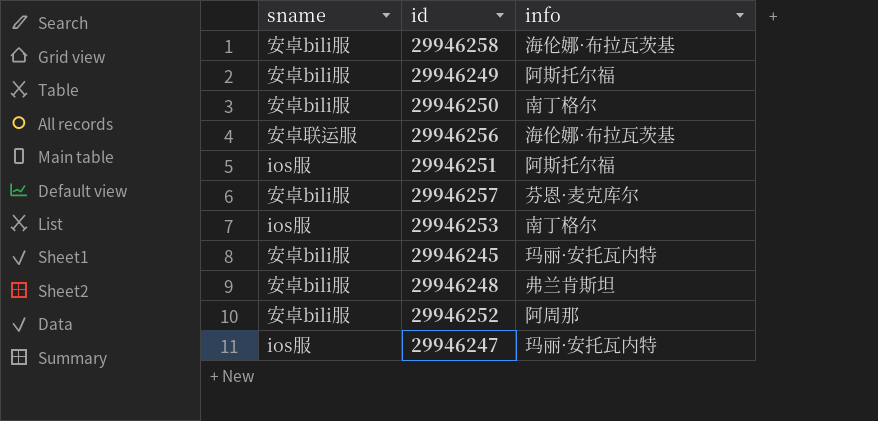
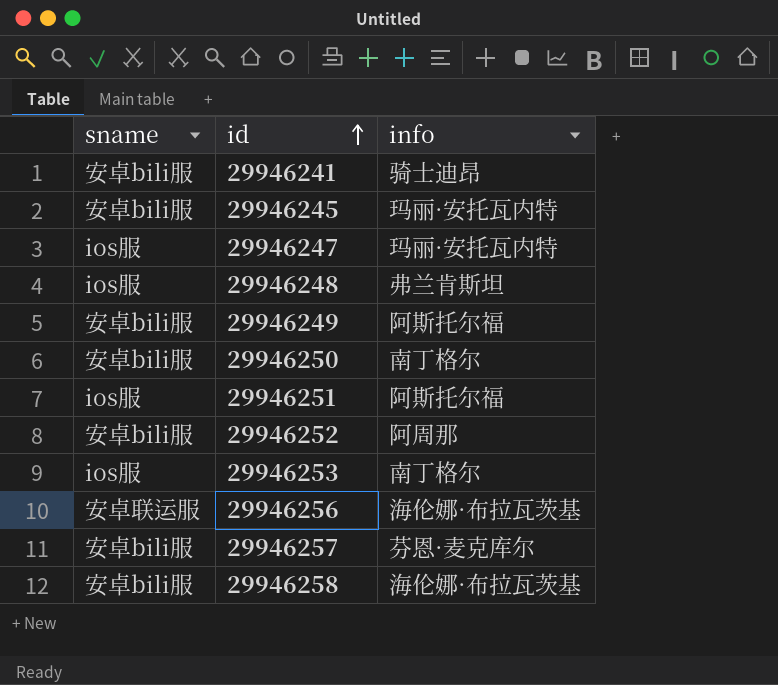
row order: none -> id ascending
row 29946241: none -> 安卓bili服 | 骑士迪昂
29946248 | sname: 安卓bili服 -> ios服

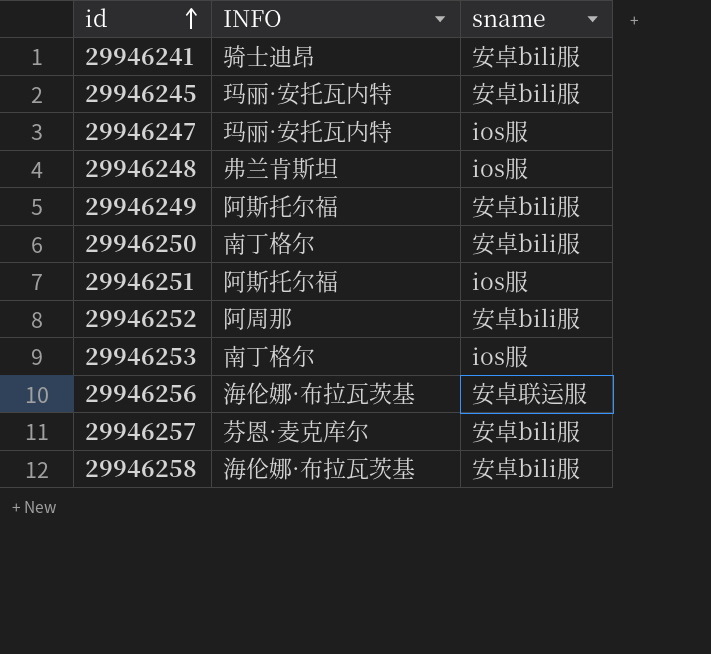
column name: info -> INFO
column sname | position: 1 -> 3

